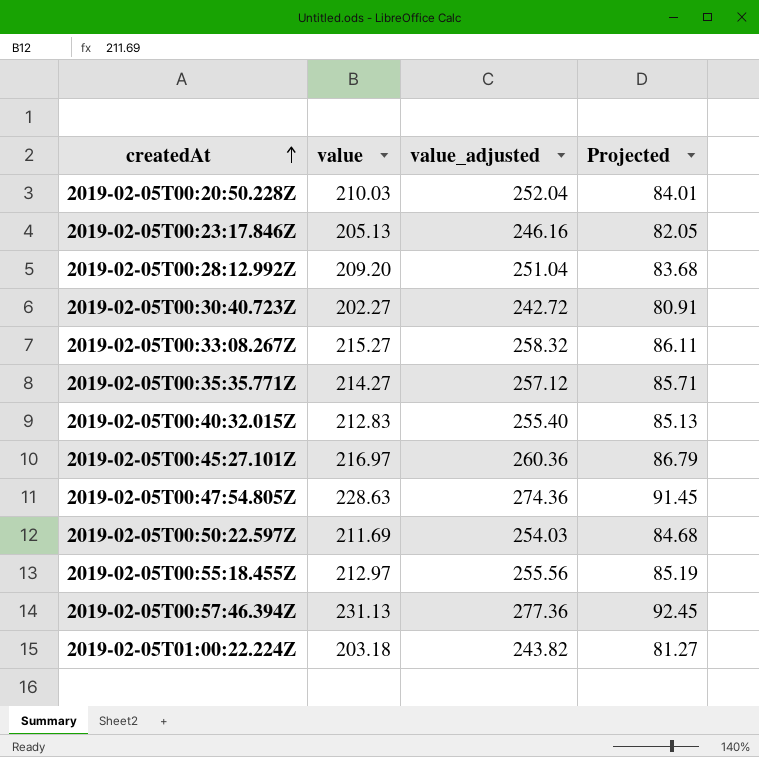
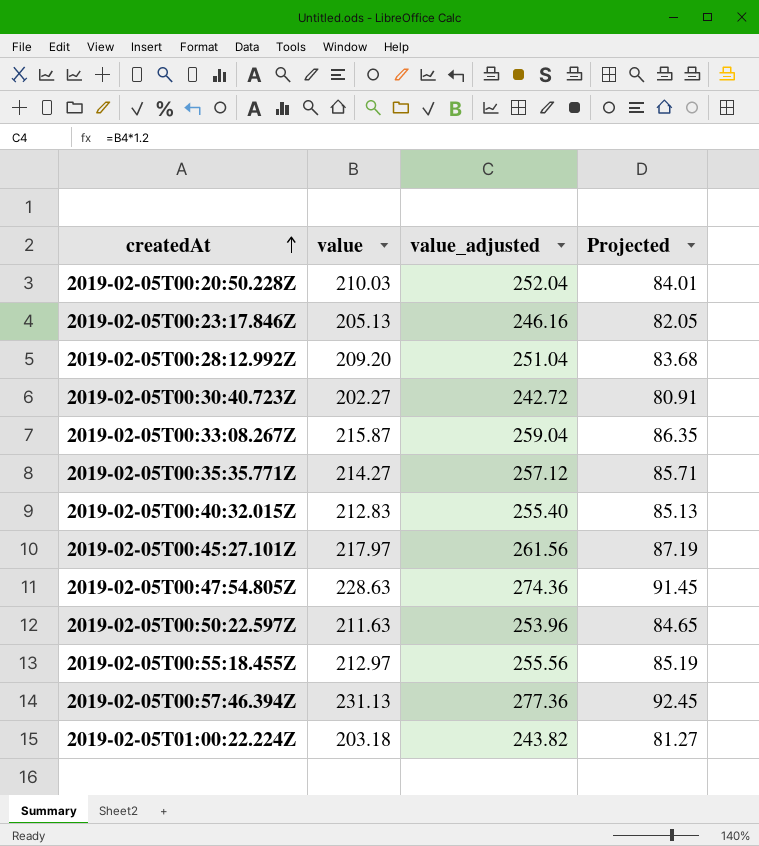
2019-02-05T00:33:08.267Z | value: 215.27 -> 215.87
2019-02-05T00:33:08.267Z | value_adjusted: 258.32 -> 259.04
2019-02-05T00:33:08.267Z | Projected: 86.11 -> 86.35
2019-02-05T00:45:27.101Z | value: 216.97 -> 217.97
2019-02-05T00:45:27.101Z | value_adjusted: 260.36 -> 261.56
2019-02-05T00:45:27.101Z | Projected: 86.79 -> 87.19
2019-02-05T00:50:22.597Z | value: 211.69 -> 211.63
2019-02-05T00:50:22.597Z | value_adjusted: 254.03 -> 253.96
2019-02-05T00:50:22.597Z | Projected: 84.68 -> 84.65

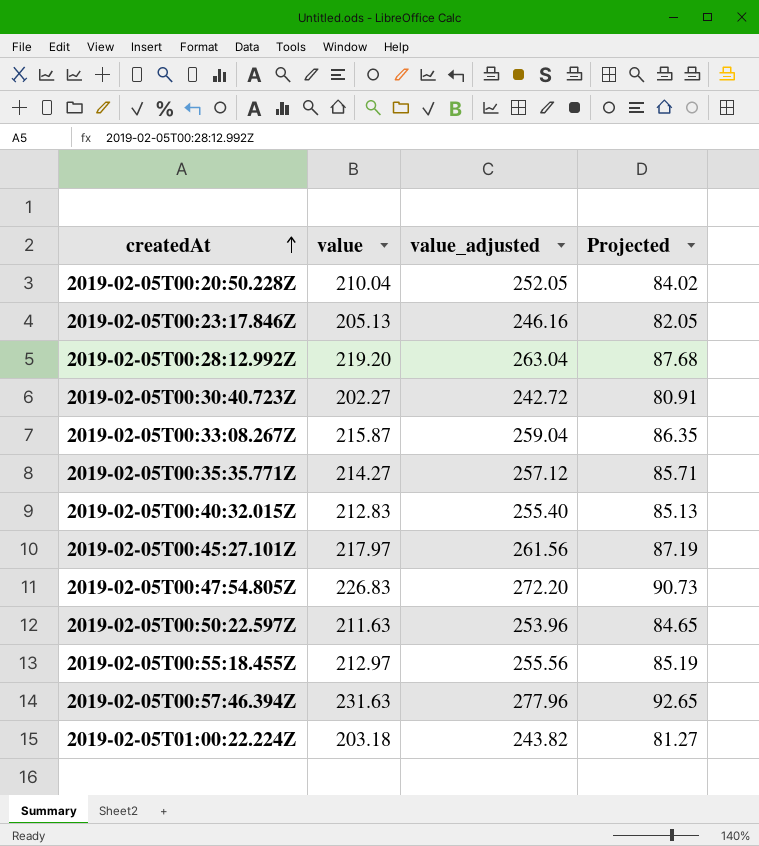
2019-02-05T00:20:50.228Z | value: 210.03 -> 210.04
2019-02-05T00:20:50.228Z | value_adjusted: 252.04 -> 252.05
2019-02-05T00:20:50.228Z | Projected: 84.01 -> 84.02
2019-02-05T00:28:12.992Z | value: 209.20 -> 219.20
2019-02-05T00:28:12.992Z | value_adjusted: 251.04 -> 263.04
2019-02-05T00:28:12.992Z | Projected: 83.68 -> 87.68
2019-02-05T00:47:54.805Z | value: 228.63 -> 226.83
2019-02-05T00:47:54.805Z | value_adjusted: 274.36 -> 272.20
2019-02-05T00:47:54.805Z | Projected: 91.45 -> 90.73
2019-02-05T00:57:46.394Z | value: 231.13 -> 231.63
2019-02-05T00:57:46.394Z | value_adjusted: 277.36 -> 277.96
2019-02-05T00:57:46.394Z | Projected: 92.45 -> 92.65

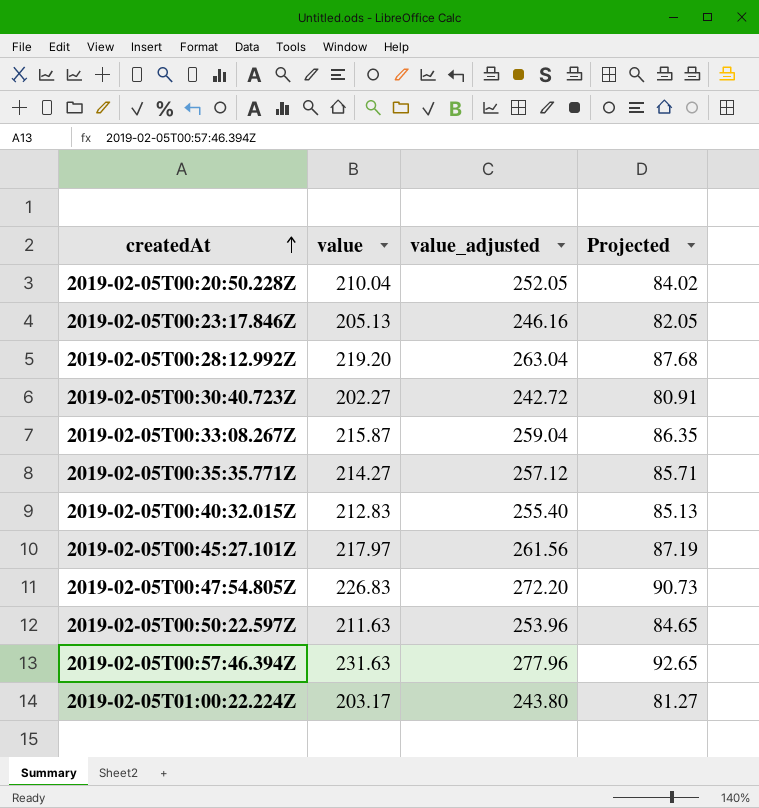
row 2019-02-05T00:55:18.455Z: 212.97 | 255.56 | 85.19 -> none
2019-02-05T01:00:22.224Z | value: 203.18 -> 203.17
2019-02-05T01:00:22.224Z | value_adjusted: 243.82 -> 243.80

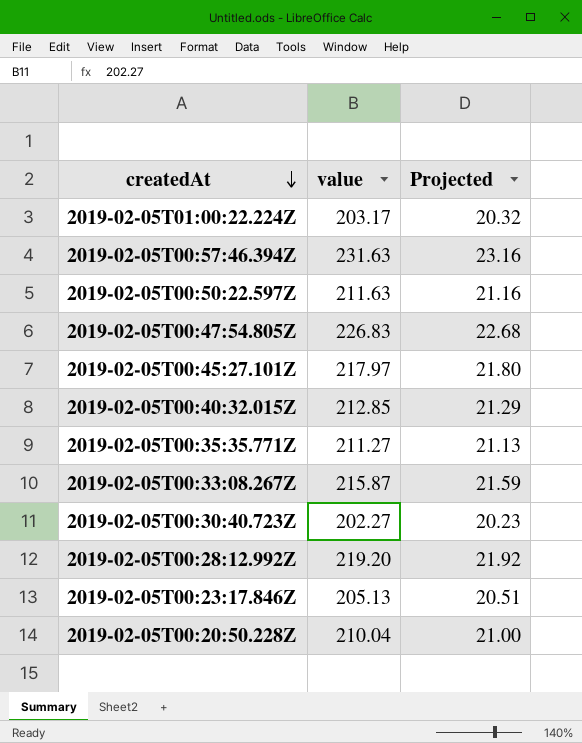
row order: createdAt ascending -> createdAt descending
column value_adjusted | formula: [value] * 1.2 -> none
column Projected | formula: [value] * 0.4 -> [value] * 0.1
2019-02-05T00:40:32.015Z | value: 212.83 -> 212.85
2019-02-05T00:35:35.771Z | value: 214.27 -> 211.27

